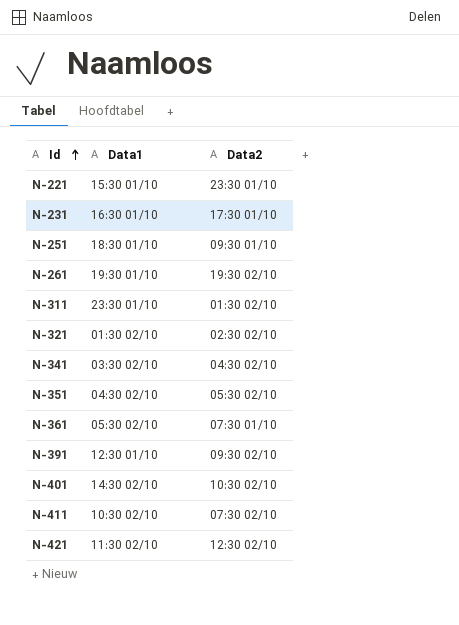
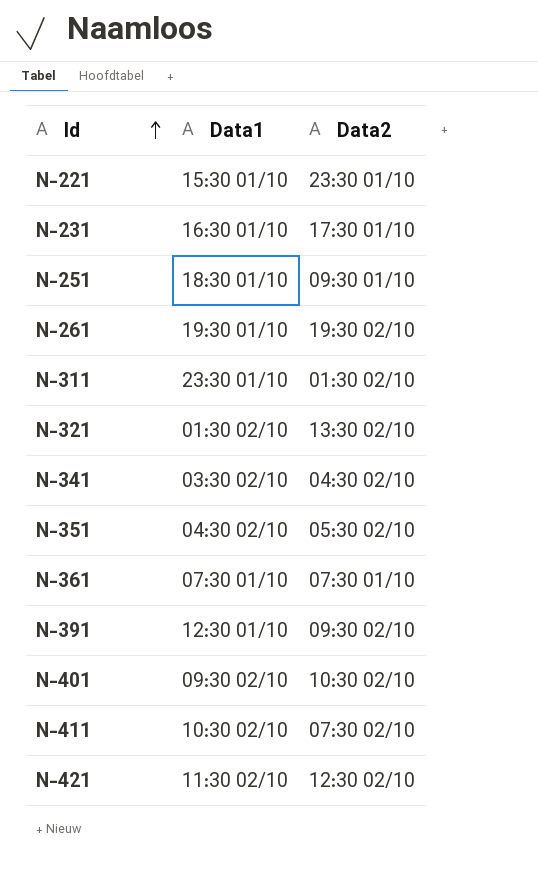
N-321 | Data2: 02:30 02/10 -> 13:30 02/10
N-361 | Data1: 05:30 02/10 -> 07:30 01/10
N-401 | Data1: 14:30 02/10 -> 09:30 02/10

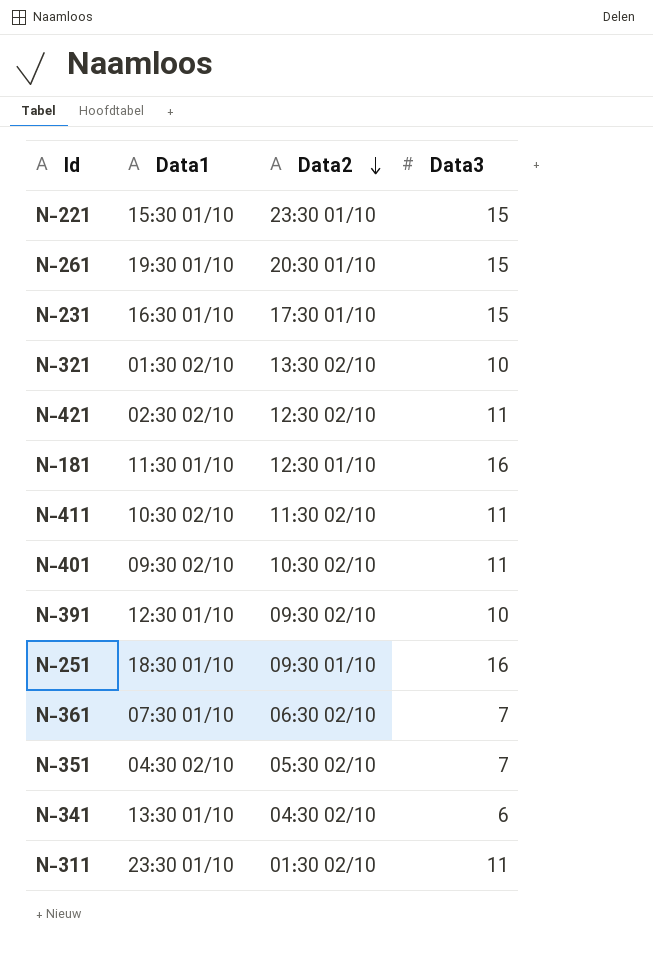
row order: Id ascending -> Data2 descending
column Data3 | position: none -> 4
N-261 | Data2: 19:30 02/10 -> 20:30 01/10
N-421 | Data1: 11:30 02/10 -> 02:30 02/10
row N-181: none -> 11:30 01/10 | 12:30 01/10 | 16
N-411 | Data2: 07:30 02/10 -> 11:30 02/10
N-361 | Data2: 07:30 01/10 -> 06:30 02/10
N-341 | Data1: 03:30 02/10 -> 13:30 01/10

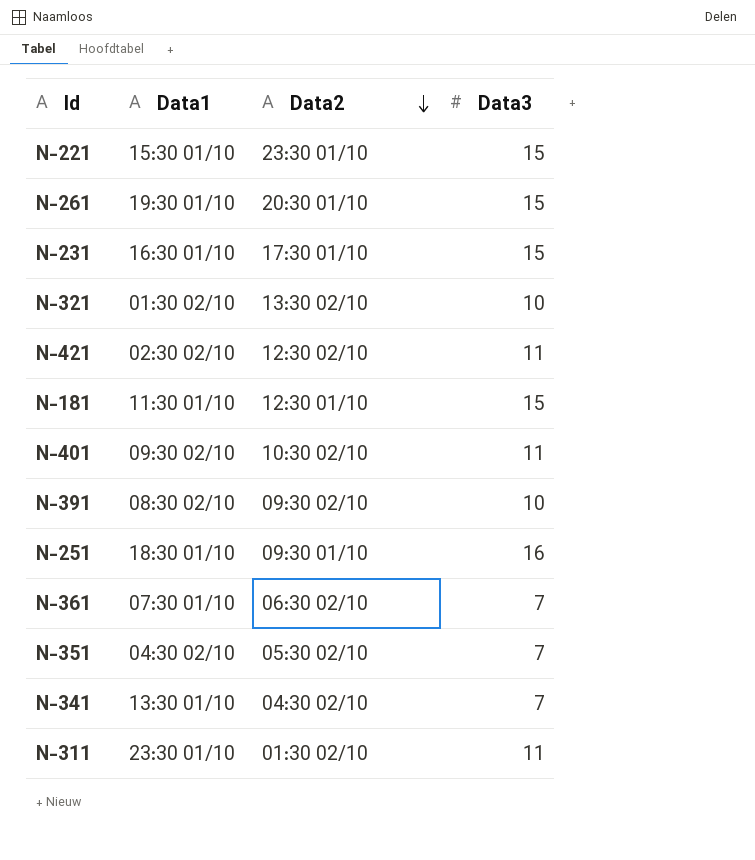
row N-411: 10:30 02/10 | 11:30 02/10 | 11 -> none
N-181 | Data3: 16 -> 15
N-391 | Data1: 12:30 01/10 -> 08:30 02/10
N-341 | Data3: 6 -> 7

